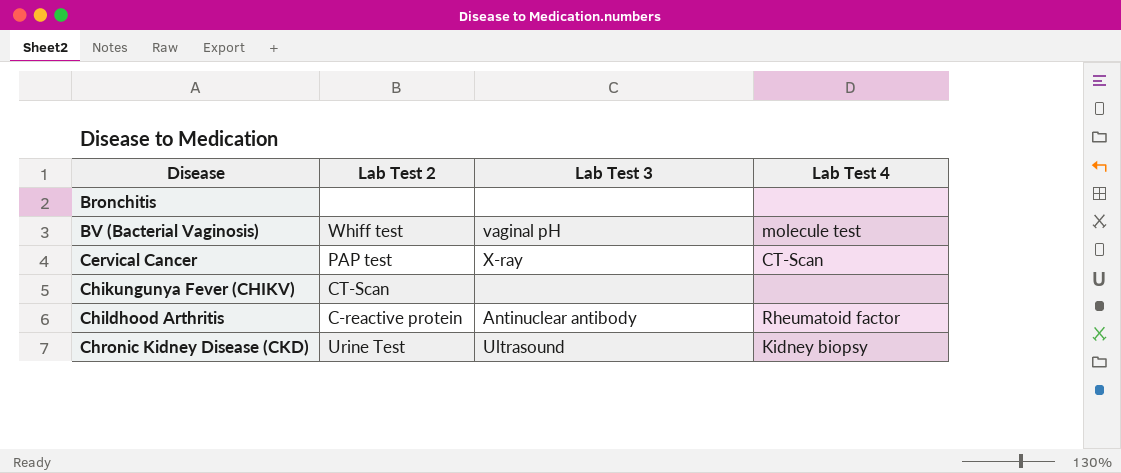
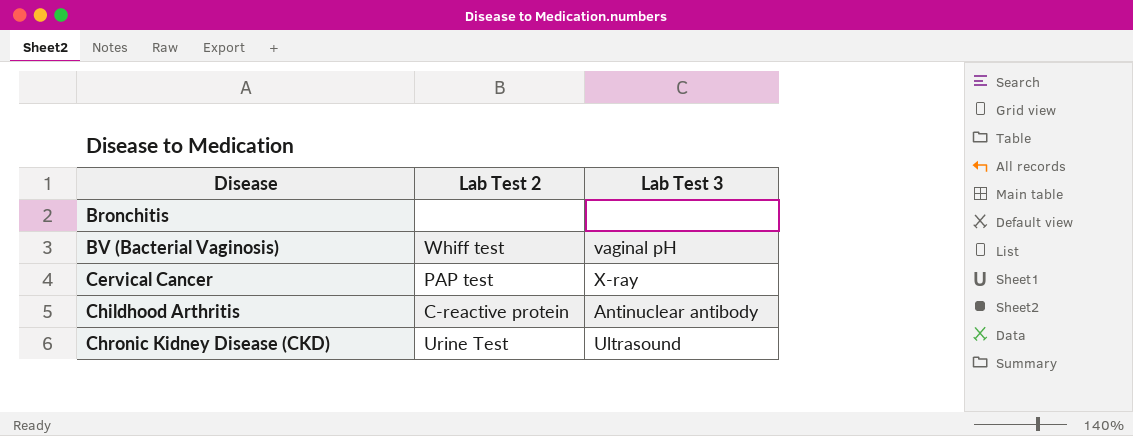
column Lab Test 4 | position: 4 -> none
row Chikungunya Fever (CHIKV): CT-Scan | none | none -> none

